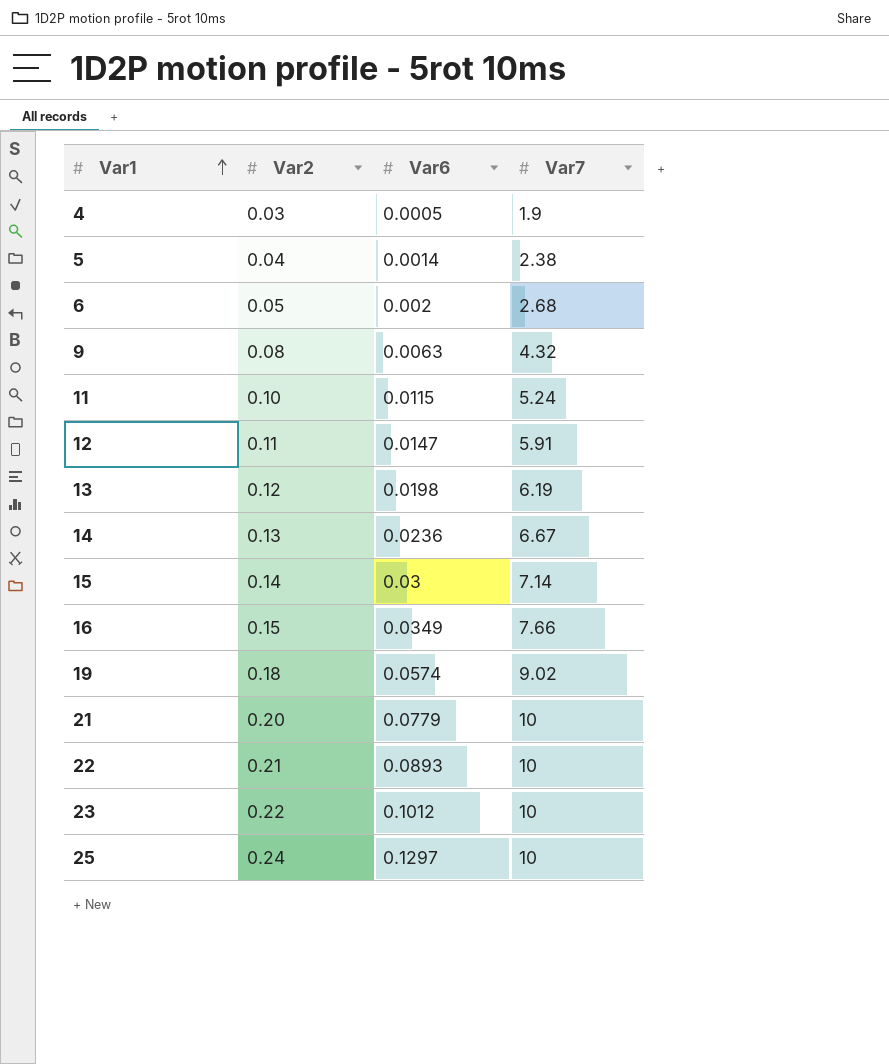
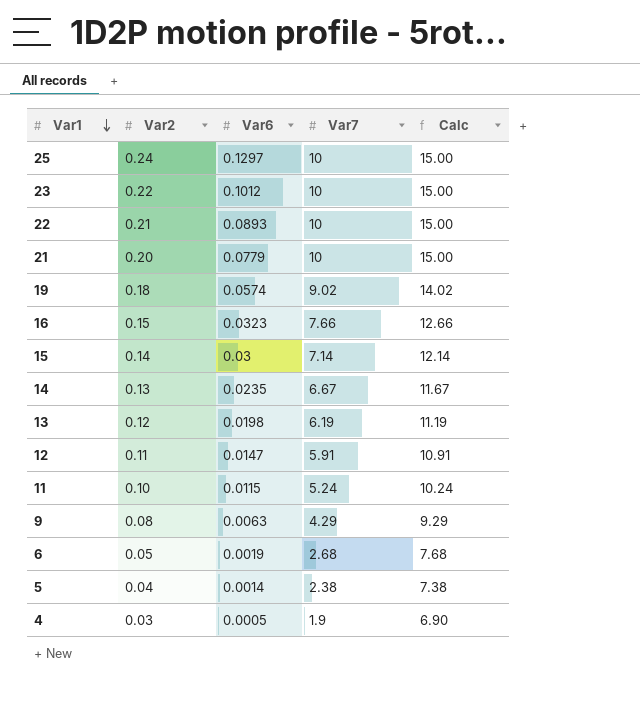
row order: Var1 ascending -> Var1 descending
column Calc | formula: none -> [Var7] + 5
16 | Var6: 0.0349 -> 0.0323
14 | Var6: 0.0236 -> 0.0235
9 | Var7: 4.32 -> 4.29
6 | Var6: 0.002 -> 0.0019

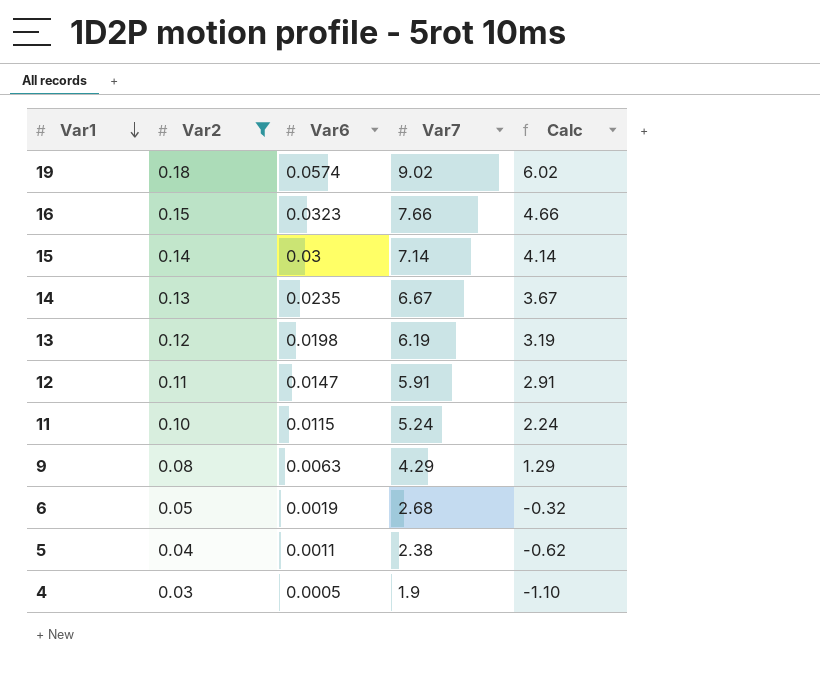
filter: none -> Var2 <= 0.18
column Calc | formula: [Var7] + 5 -> [Var7] - 3
5 | Var6: 0.0014 -> 0.0011

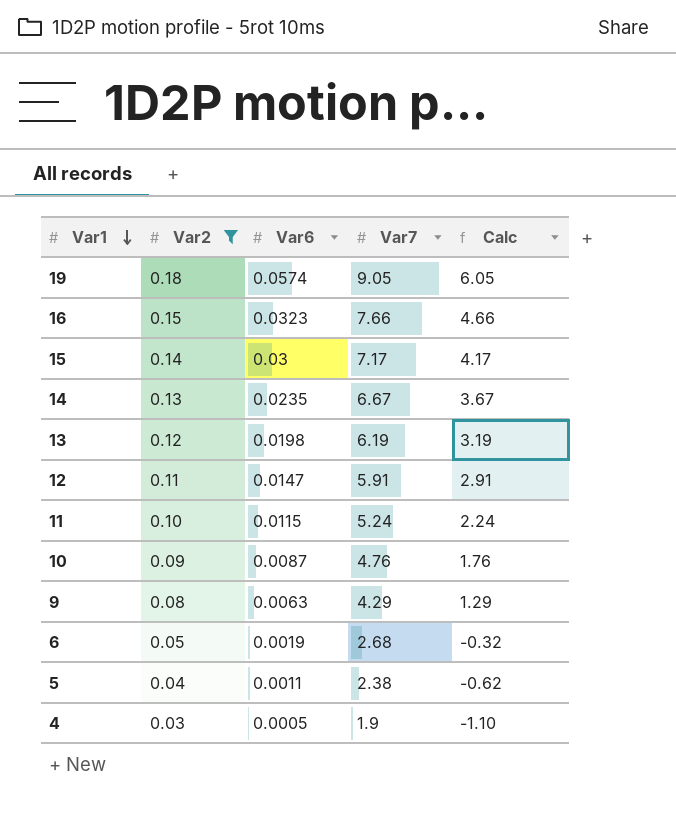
19 | Var7: 9.02 -> 9.05
19 | Calc: 6.02 -> 6.05
15 | Var7: 7.14 -> 7.17
15 | Calc: 4.14 -> 4.17
row 10: none -> 0.09 | 0.0087 | 4.76 | 1.76

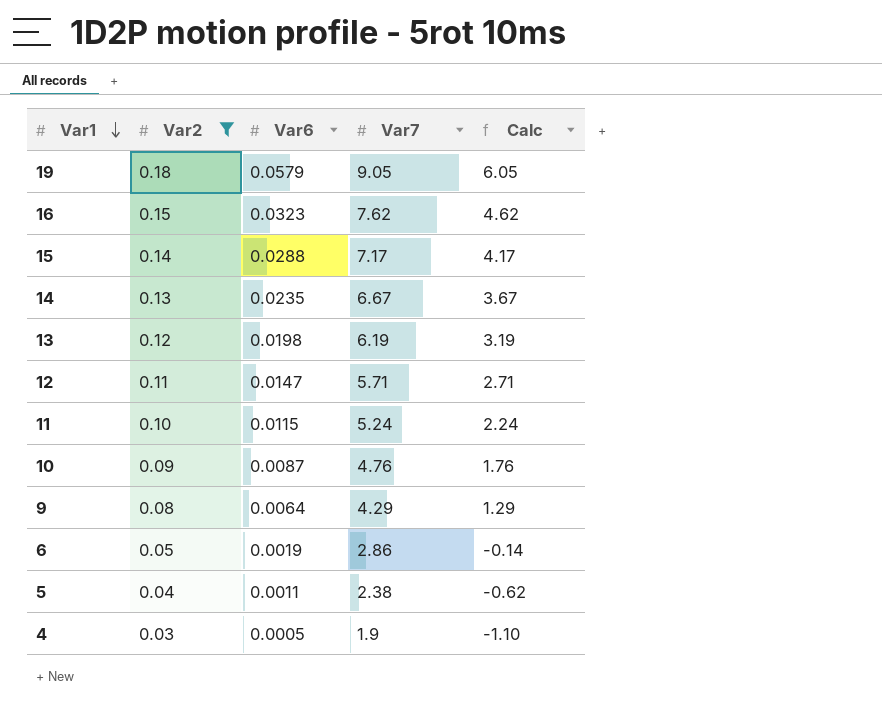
19 | Var6: 0.0574 -> 0.0579
16 | Var7: 7.66 -> 7.62
16 | Calc: 4.66 -> 4.62
15 | Var6: 0.03 -> 0.0288
12 | Var7: 5.91 -> 5.71
12 | Calc: 2.91 -> 2.71
9 | Var6: 0.0063 -> 0.0064
6 | Var7: 2.68 -> 2.86
6 | Calc: -0.32 -> -0.14

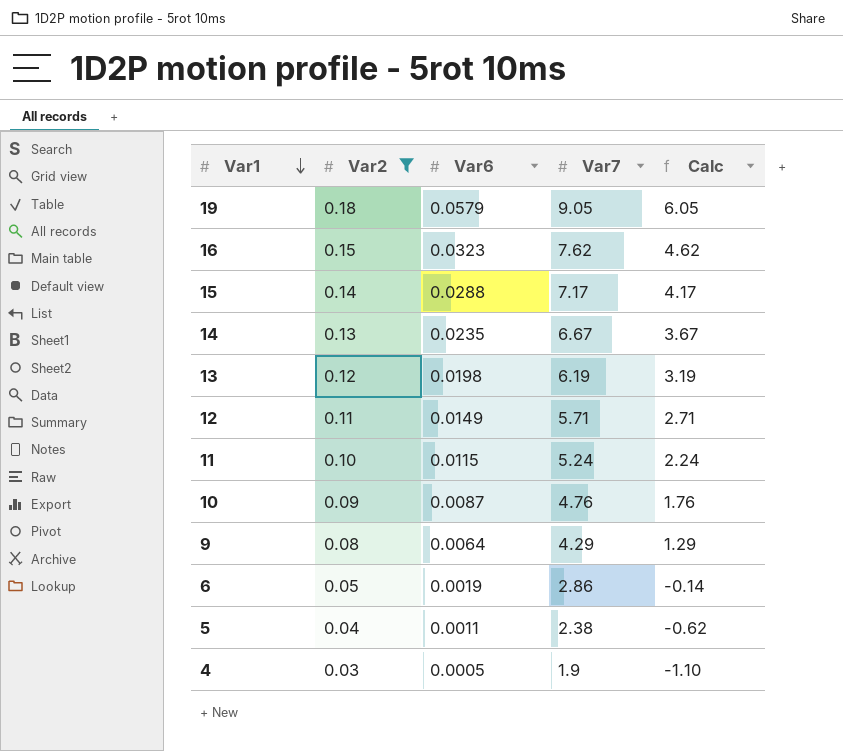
12 | Var6: 0.0147 -> 0.0149

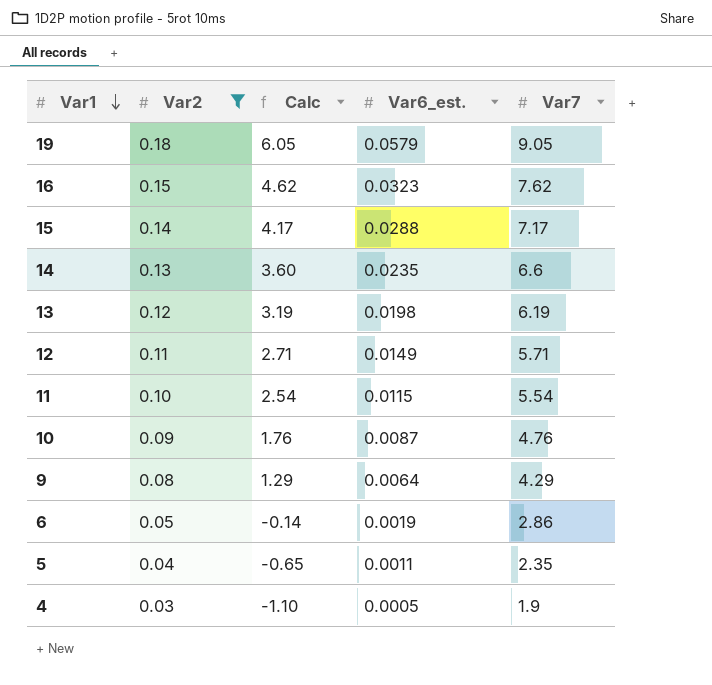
column Calc | position: 5 -> 3
column name: Var6 -> Var6_est.
14 | Calc: 3.67 -> 3.60
14 | Var7: 6.67 -> 6.6
11 | Calc: 2.24 -> 2.54
11 | Var7: 5.24 -> 5.54
5 | Calc: -0.62 -> -0.65
5 | Var7: 2.38 -> 2.35

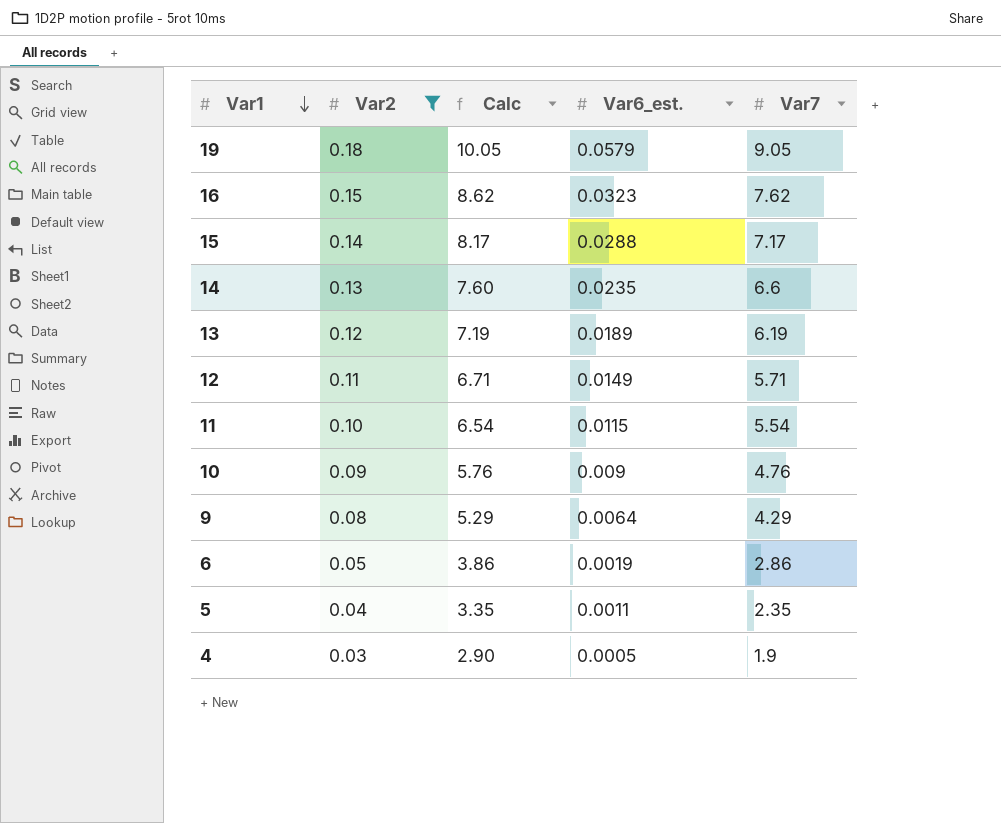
column Calc | formula: [Var7] - 3 -> [Var7] + 1
13 | Var6_est.: 0.0198 -> 0.0189
10 | Var6_est.: 0.0087 -> 0.009

